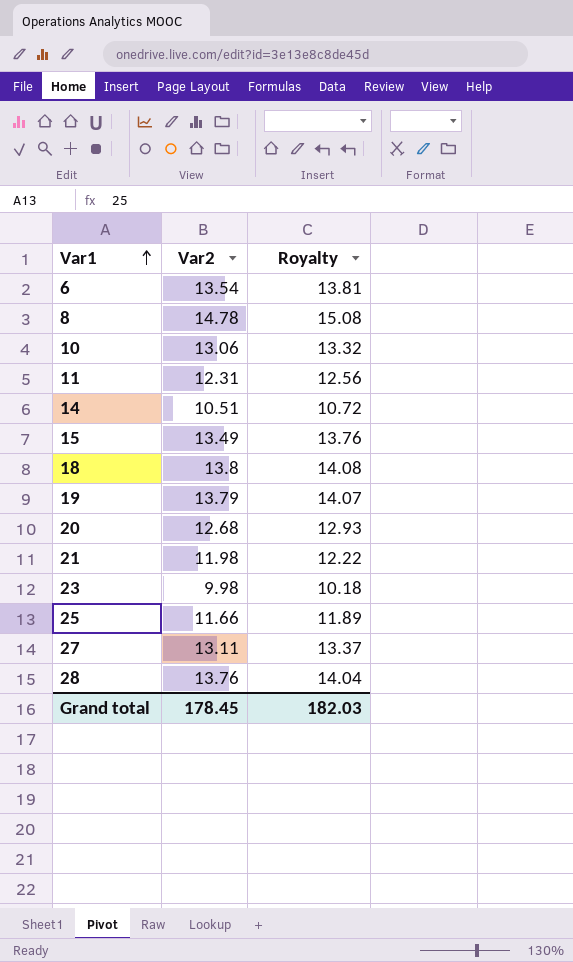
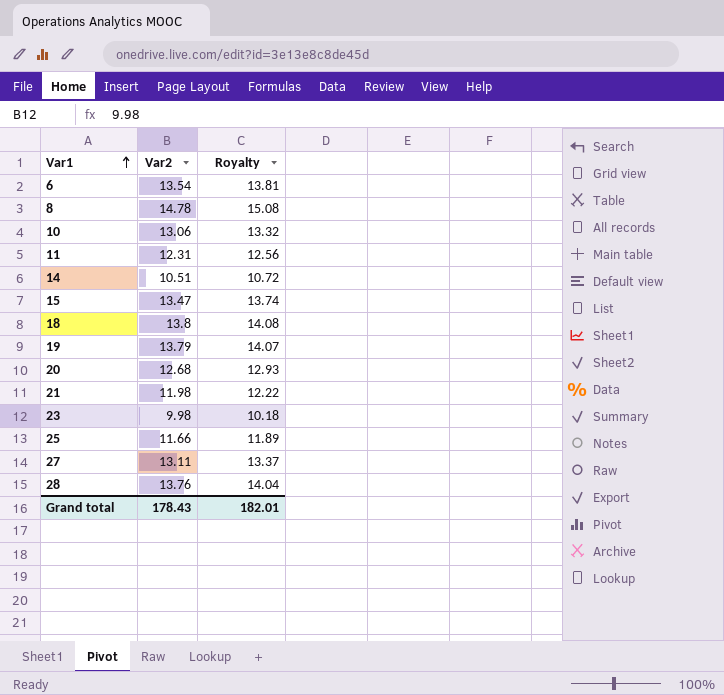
15 | Var2: 13.49 -> 13.47
15 | Royalty: 13.76 -> 13.74
Grand total | Var2: 178.45 -> 178.43
Grand total | Royalty: 182.03 -> 182.01

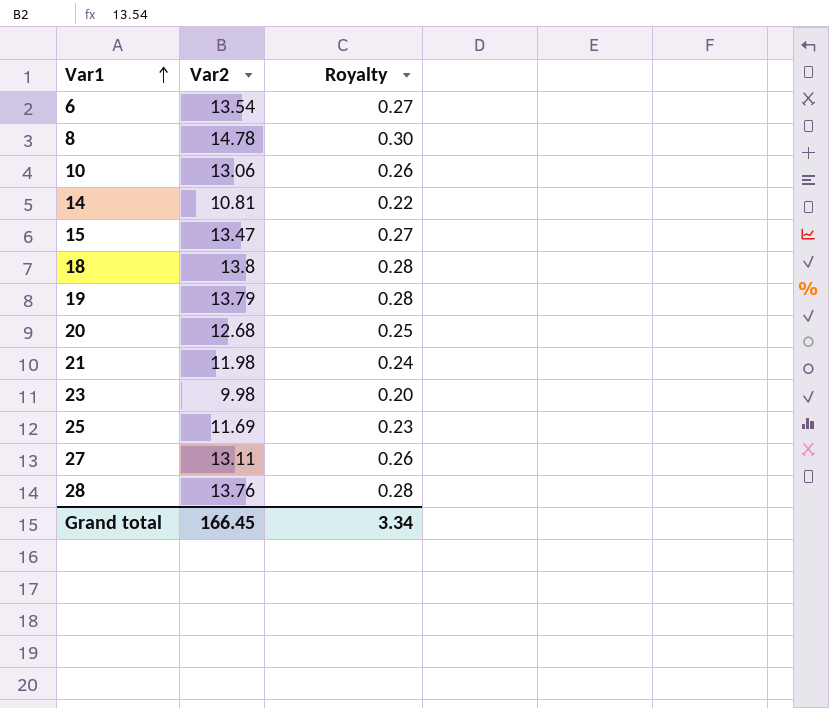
column Royalty | formula: [Var2] * 1.02 -> [Var2] * 0.02
row 11: 12.31 | 12.56 -> none
14 | Var2: 10.51 -> 10.81
25 | Var2: 11.66 -> 11.69
Grand total | Var2: 178.43 -> 166.45
Grand total | Royalty: 182.01 -> 3.34

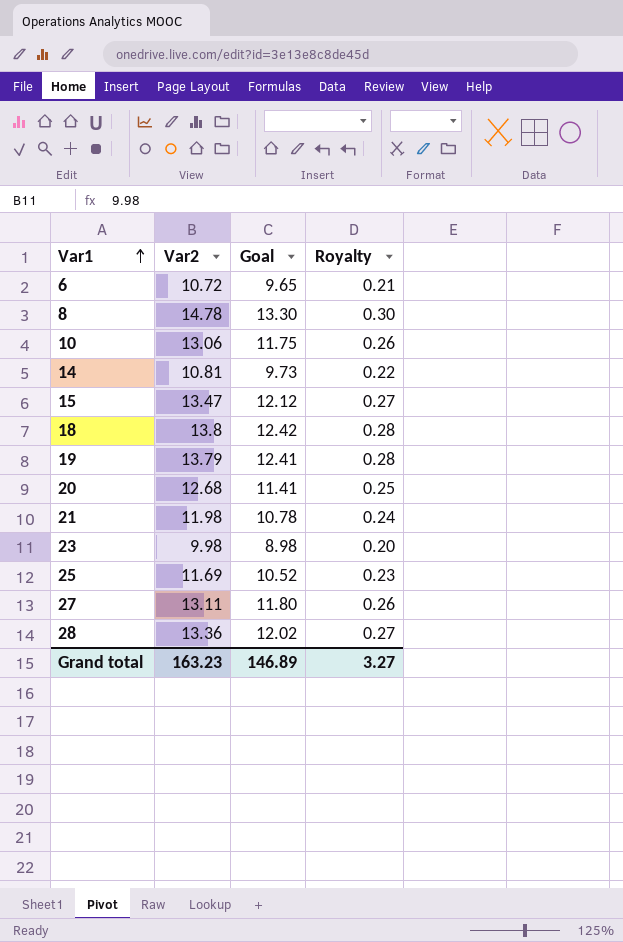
column Goal | formula: none -> [Var2] * 0.9
6 | Var2: 13.54 -> 10.72
6 | Royalty: 0.27 -> 0.21
28 | Var2: 13.76 -> 13.36
28 | Royalty: 0.28 -> 0.27
Grand total | Var2: 166.45 -> 163.23
Grand total | Royalty: 3.34 -> 3.27

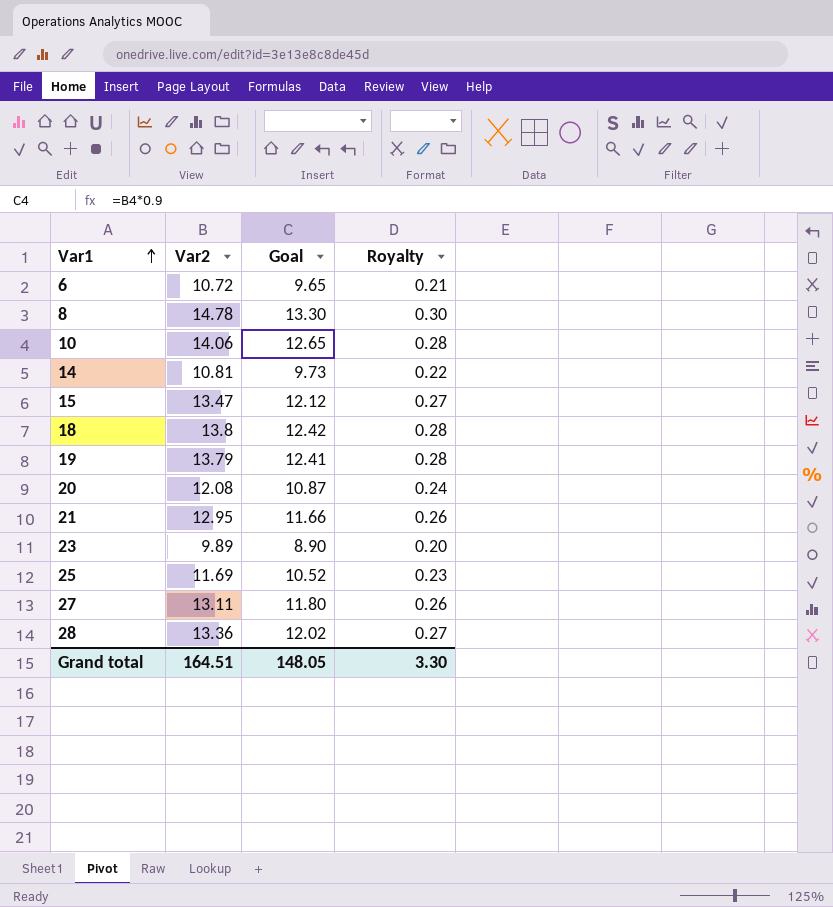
10 | Var2: 13.06 -> 14.06
10 | Goal: 11.75 -> 12.65
10 | Royalty: 0.26 -> 0.28
20 | Var2: 12.68 -> 12.08
20 | Goal: 11.41 -> 10.87
20 | Royalty: 0.25 -> 0.24
21 | Var2: 11.98 -> 12.95
21 | Goal: 10.78 -> 11.66
21 | Royalty: 0.24 -> 0.26
23 | Var2: 9.98 -> 9.89
23 | Goal: 8.98 -> 8.90
Grand total | Var2: 163.23 -> 164.51
Grand total | Goal: 146.89 -> 148.05
Grand total | Royalty: 3.27 -> 3.30

